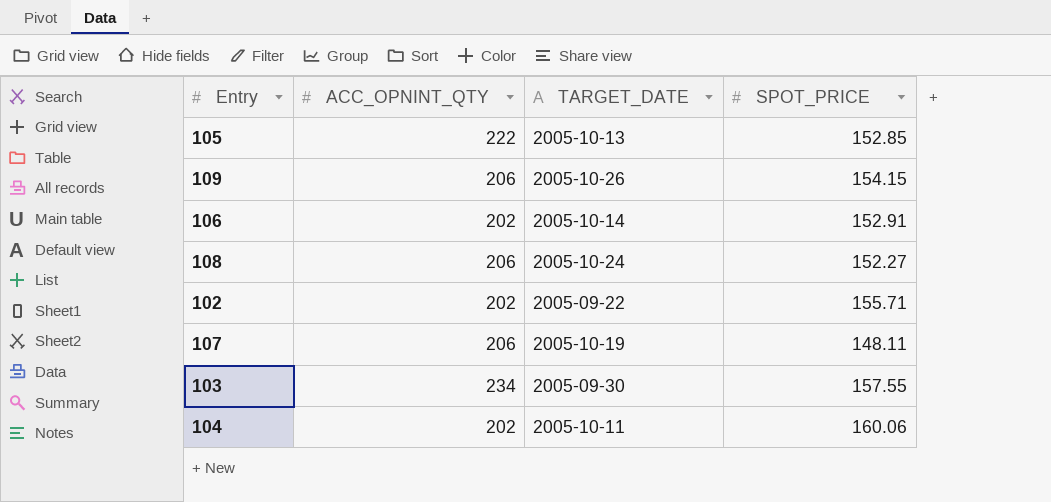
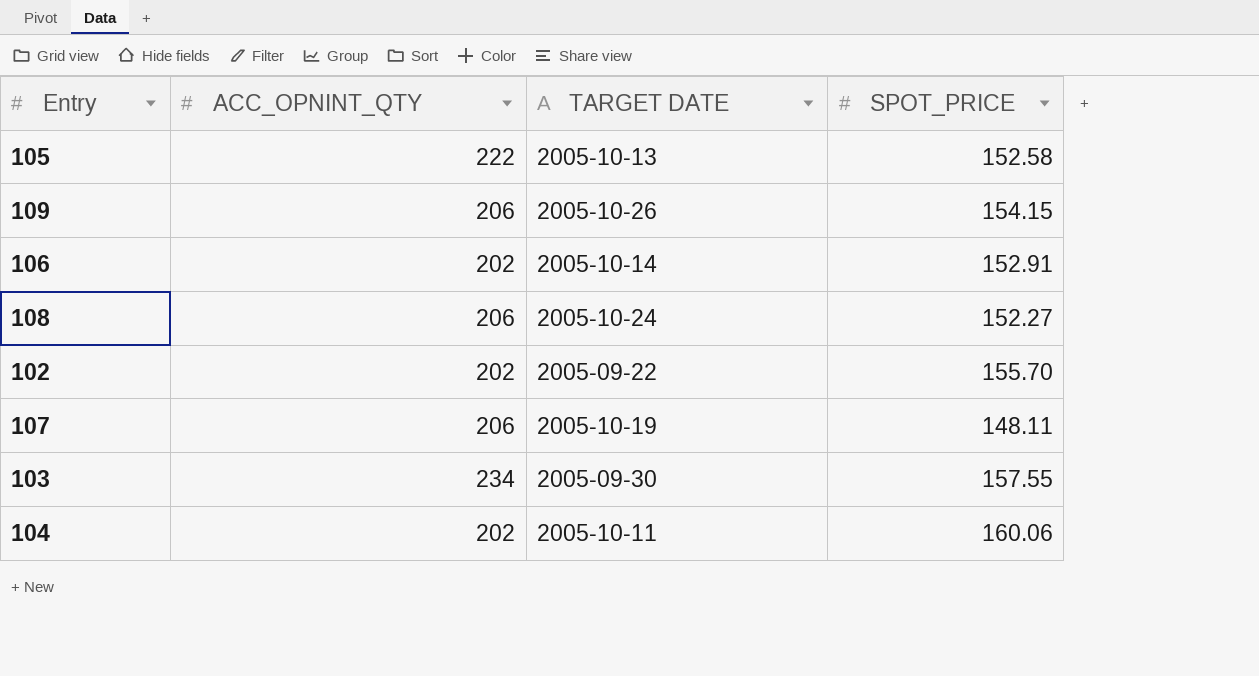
column name: TARGET_DATE -> TARGET DATE
105 | SPOT_PRICE: 152.85 -> 152.58
102 | SPOT_PRICE: 155.71 -> 155.70

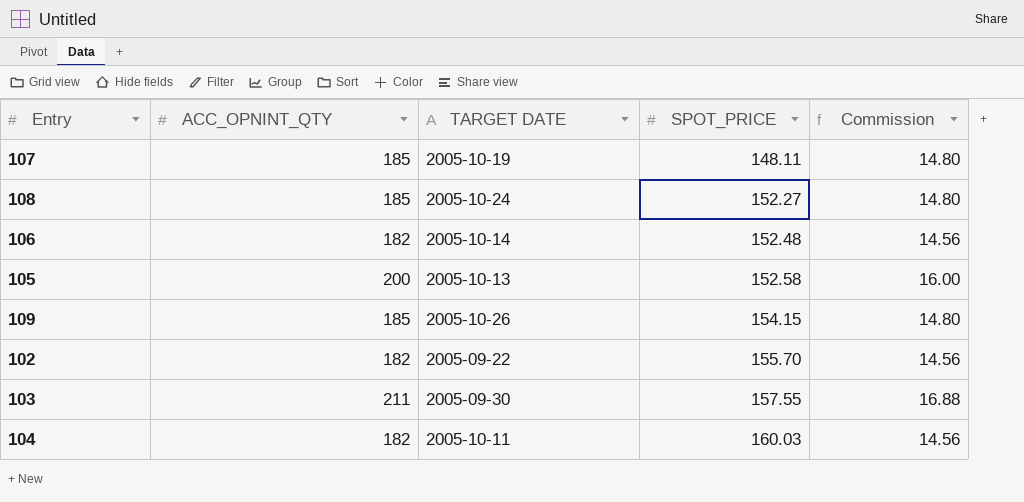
row order: none -> SPOT_PRICE ascending
column Commission | formula: none -> [ACC_OPNINT_QTY] * 0.08
107 | ACC_OPNINT_QTY: 206 -> 185
108 | ACC_OPNINT_QTY: 206 -> 185
106 | ACC_OPNINT_QTY: 202 -> 182
106 | SPOT_PRICE: 152.91 -> 152.48
105 | ACC_OPNINT_QTY: 222 -> 200
109 | ACC_OPNINT_QTY: 206 -> 185
102 | ACC_OPNINT_QTY: 202 -> 182
103 | ACC_OPNINT_QTY: 234 -> 211
104 | ACC_OPNINT_QTY: 202 -> 182
104 | SPOT_PRICE: 160.06 -> 160.03

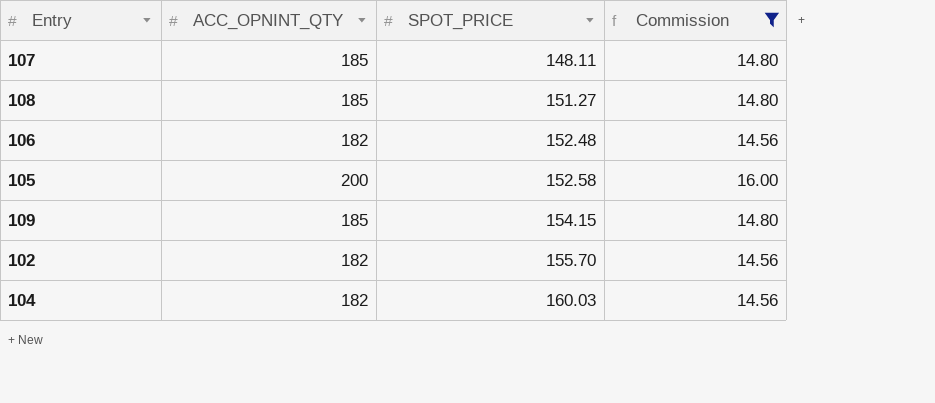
filter: none -> Commission != 16.88
column TARGET DATE | position: 3 -> none
108 | SPOT_PRICE: 152.27 -> 151.27

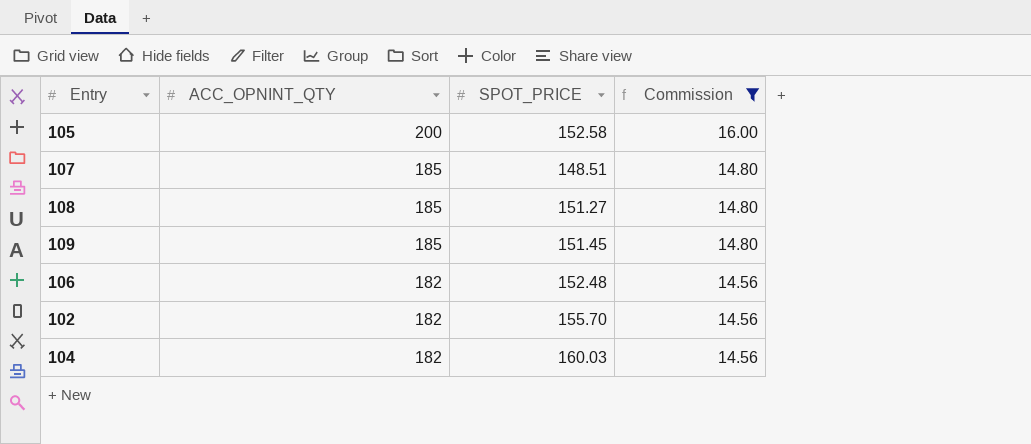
row order: SPOT_PRICE ascending -> ACC_OPNINT_QTY descending
107 | SPOT_PRICE: 148.11 -> 148.51
109 | SPOT_PRICE: 154.15 -> 151.45

